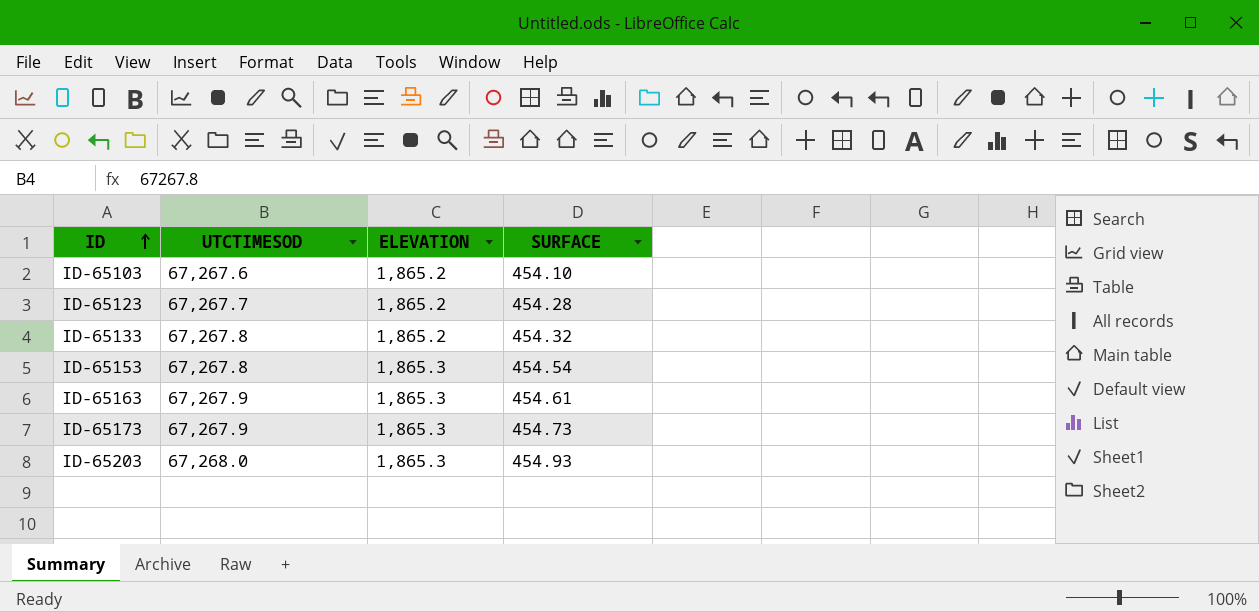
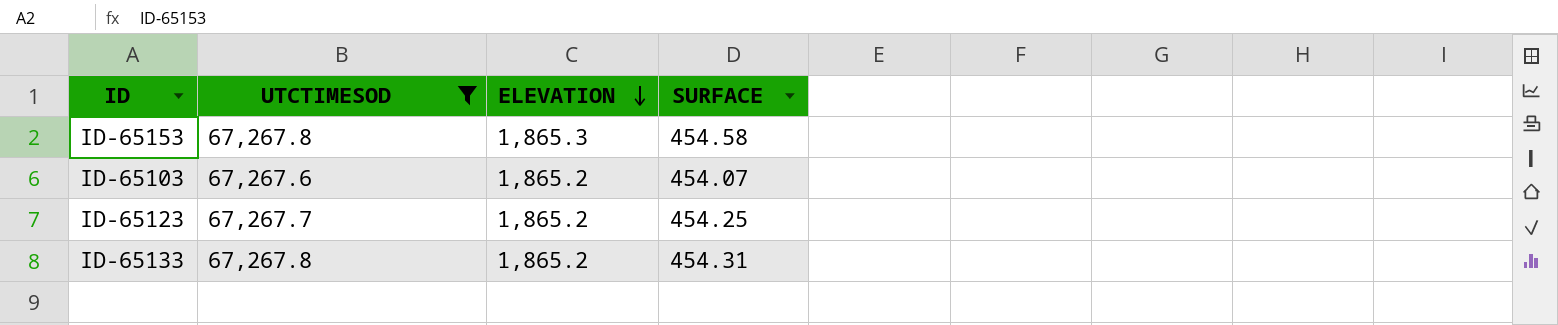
filter: none -> UTCTIMESOD <= 67,267.8
row order: ID ascending -> ELEVATION descending
ID-65153 | SURFACE: 454.54 -> 454.58
ID-65103 | SURFACE: 454.10 -> 454.07
ID-65123 | SURFACE: 454.28 -> 454.25
ID-65133 | SURFACE: 454.32 -> 454.31

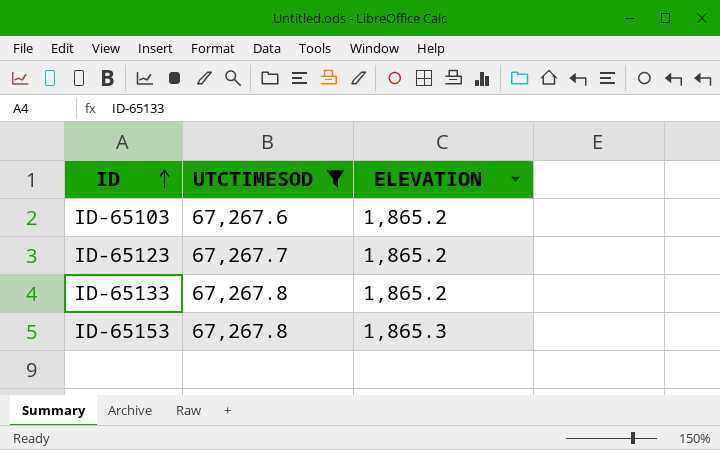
row order: ELEVATION descending -> ID ascending
column SURFACE | position: 4 -> none

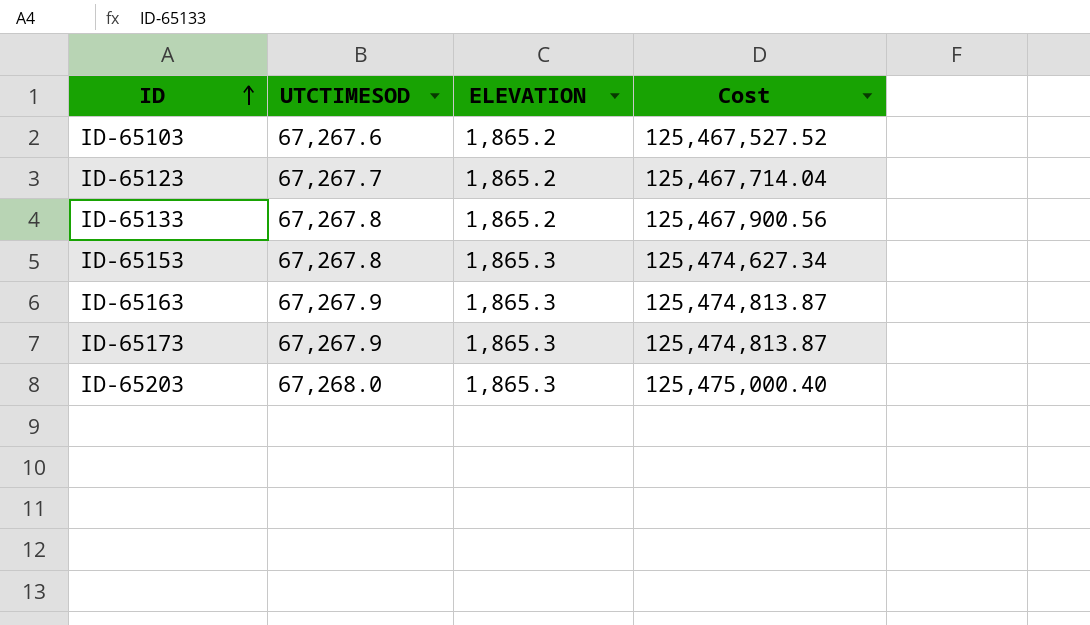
filter: UTCTIMESOD <= 67,267.8 -> none
column Cost | formula: none -> [UTCTIMESOD] * [ELEVATION]

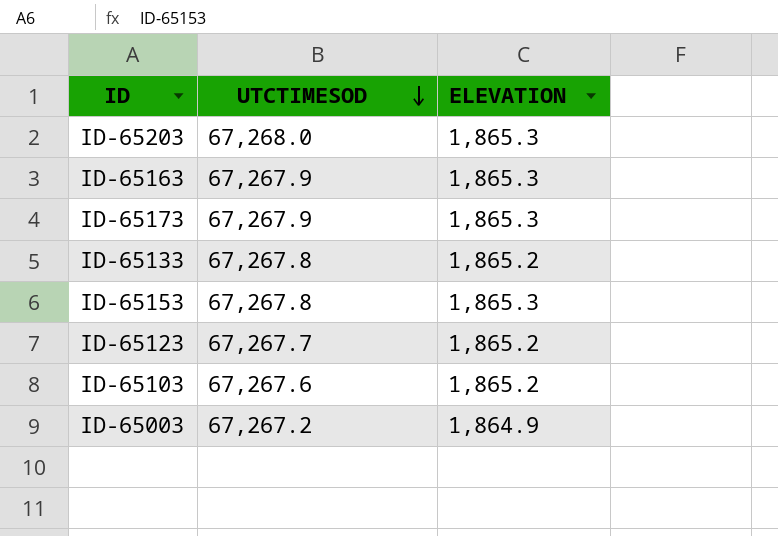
row order: ID ascending -> UTCTIMESOD descending
column Cost | formula: [UTCTIMESOD] * [ELEVATION] -> none
row ID-65003: none -> 67,267.2 | 1,864.9

